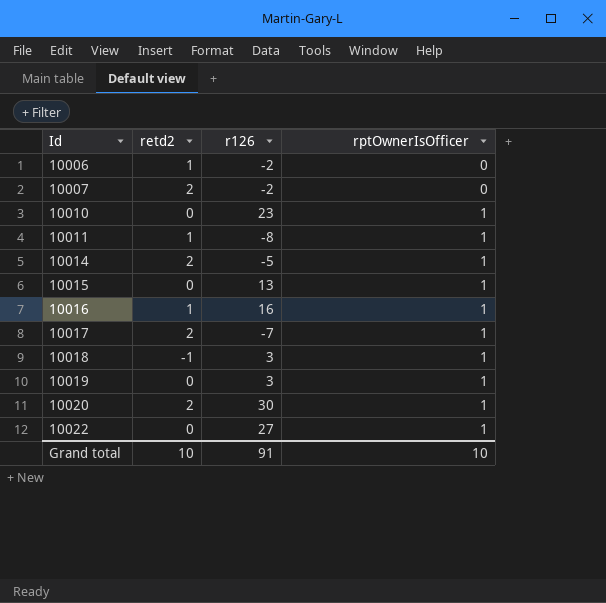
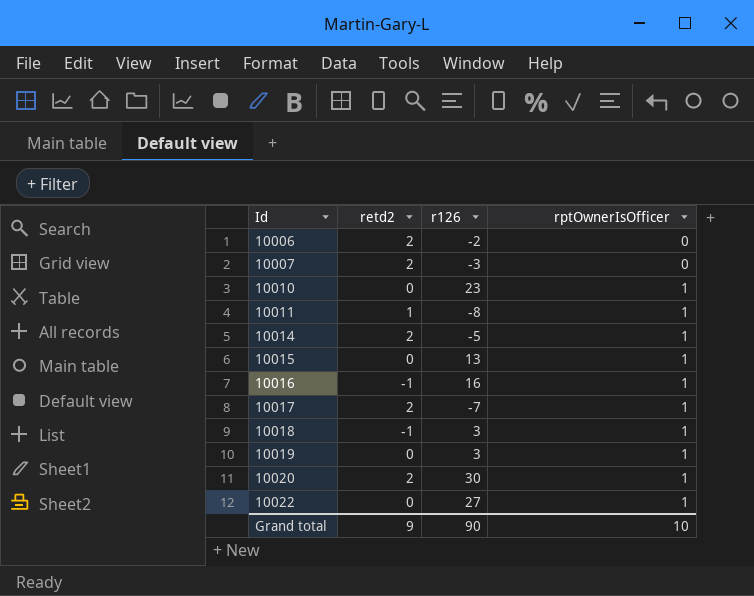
10006 | retd2: 1 -> 2
10007 | r126: -2 -> -3
10016 | retd2: 1 -> -1
Grand total | retd2: 10 -> 9
Grand total | r126: 91 -> 90

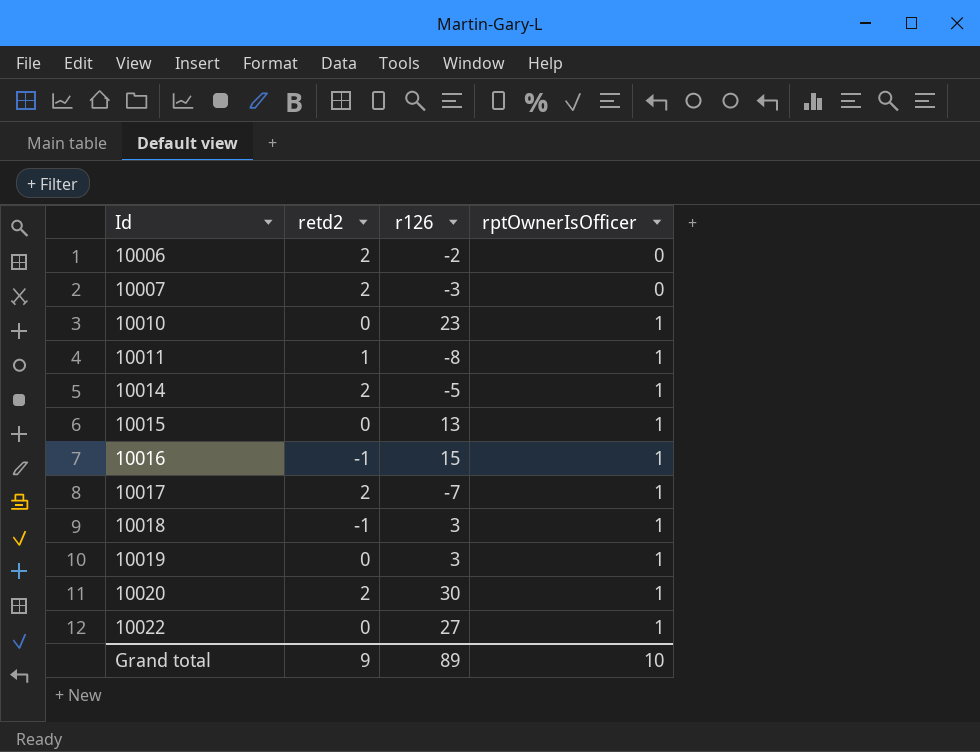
10016 | r126: 16 -> 15
Grand total | r126: 90 -> 89

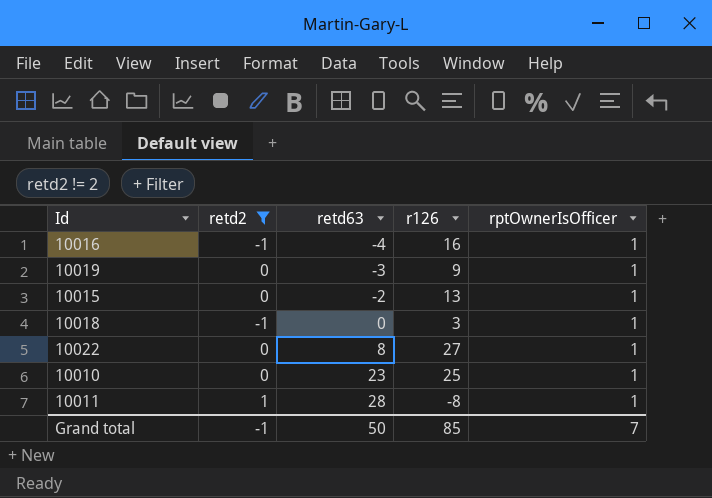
filter: none -> retd2 != 2
row order: Id ascending -> retd63 ascending
column retd63 | position: none -> 3
10016 | r126: 15 -> 16
10019 | r126: 3 -> 9
10010 | r126: 23 -> 25
Grand total | retd2: 9 -> -1
Grand total | r126: 89 -> 85
Grand total | rptOwnerIsOfficer: 10 -> 7

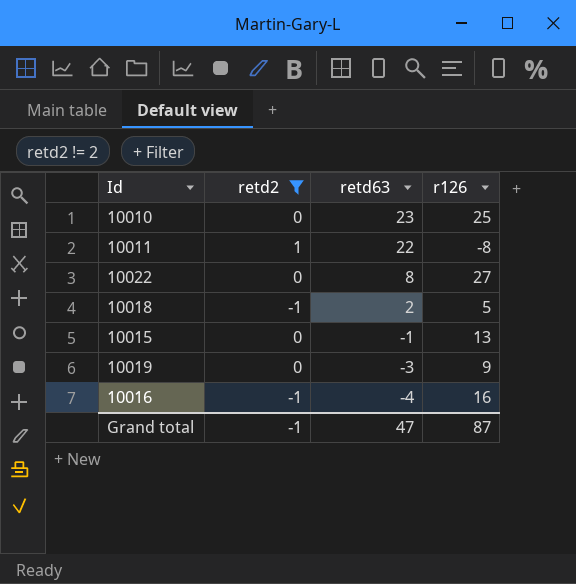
row order: retd63 ascending -> retd63 descending
column rptOwnerIsOfficer | position: 5 -> none
10011 | retd63: 28 -> 22
10018 | retd63: 0 -> 2
10018 | r126: 3 -> 5
10015 | retd63: -2 -> -1
Grand total | retd63: 50 -> 47
Grand total | r126: 85 -> 87

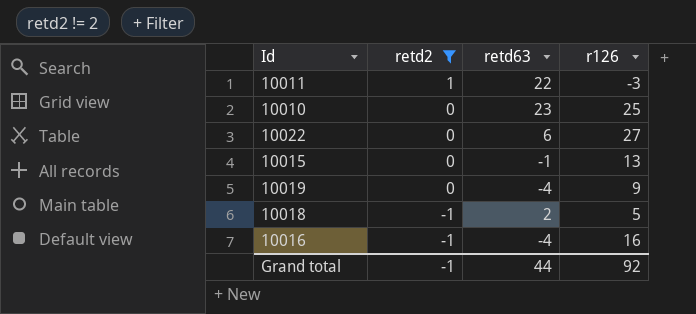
row order: retd63 descending -> retd2 descending
10011 | r126: -8 -> -3
10022 | retd63: 8 -> 6
10019 | retd63: -3 -> -4
Grand total | retd63: 47 -> 44
Grand total | r126: 87 -> 92

